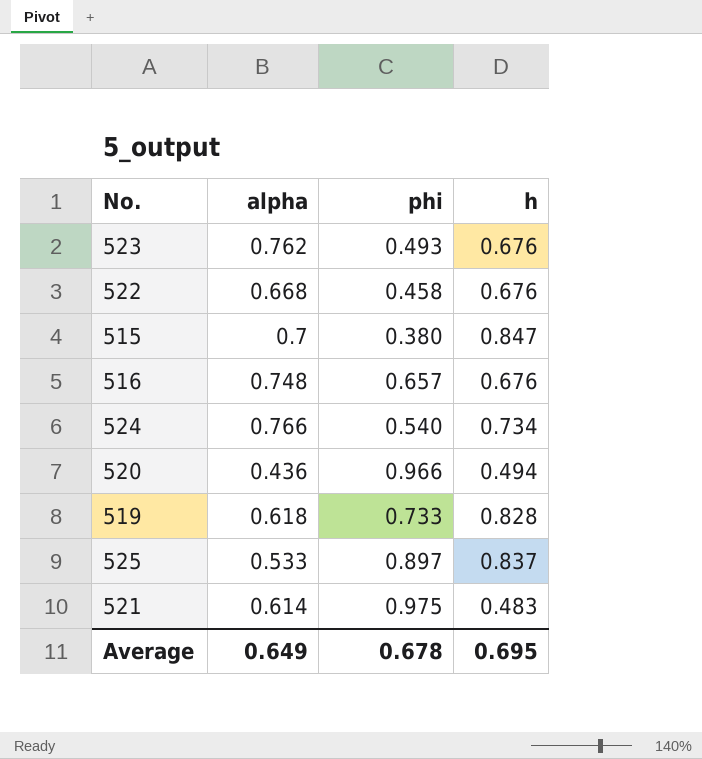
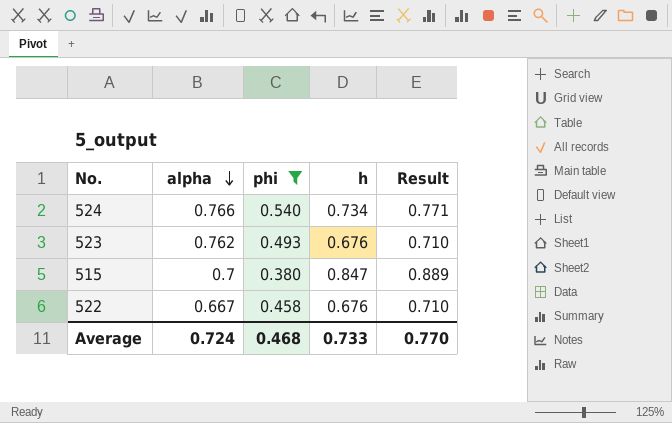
filter: none -> phi <= 0.540
row order: none -> alpha descending
column Result | formula: none -> [h] * 1.05
522 | alpha: 0.668 -> 0.667
Average | alpha: 0.649 -> 0.724
Average | phi: 0.678 -> 0.468
Average | h: 0.695 -> 0.733

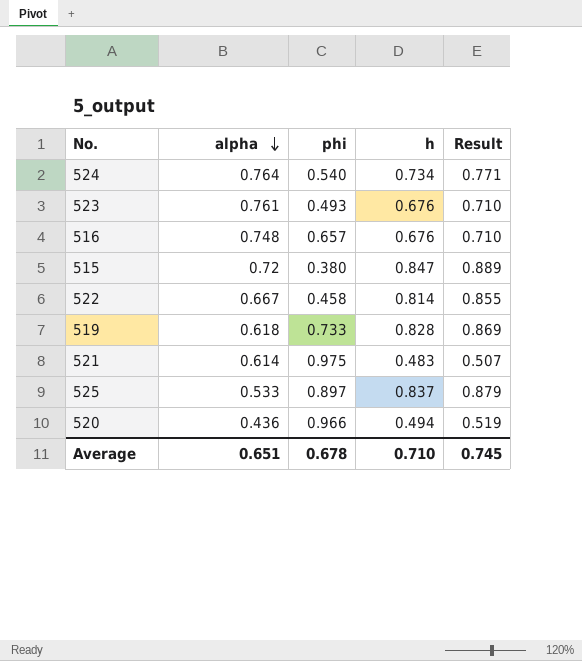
filter: phi <= 0.540 -> none
524 | alpha: 0.766 -> 0.764
523 | alpha: 0.762 -> 0.761
515 | alpha: 0.7 -> 0.72
522 | h: 0.676 -> 0.814
522 | Result: 0.710 -> 0.855
Average | alpha: 0.724 -> 0.651
Average | phi: 0.468 -> 0.678
Average | h: 0.733 -> 0.710
Average | Result: 0.770 -> 0.745

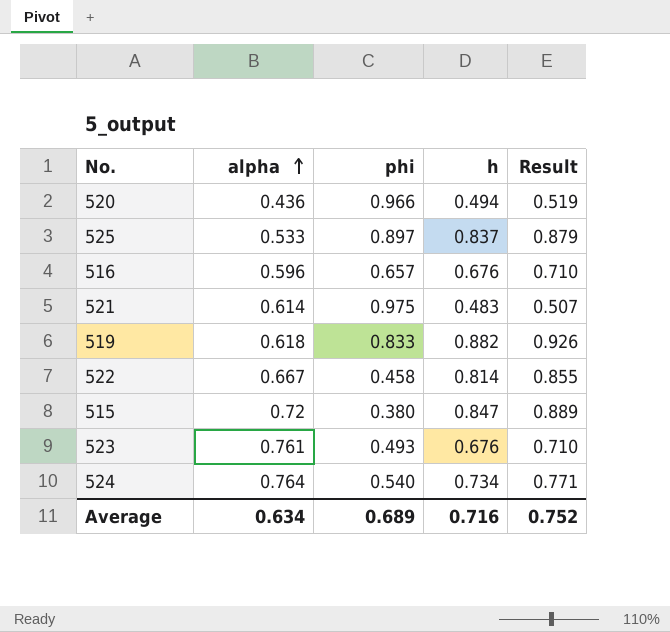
row order: alpha descending -> alpha ascending
516 | alpha: 0.748 -> 0.596
519 | phi: 0.733 -> 0.833
519 | h: 0.828 -> 0.882
519 | Result: 0.869 -> 0.926
Average | alpha: 0.651 -> 0.634
Average | phi: 0.678 -> 0.689
Average | h: 0.710 -> 0.716
Average | Result: 0.745 -> 0.752

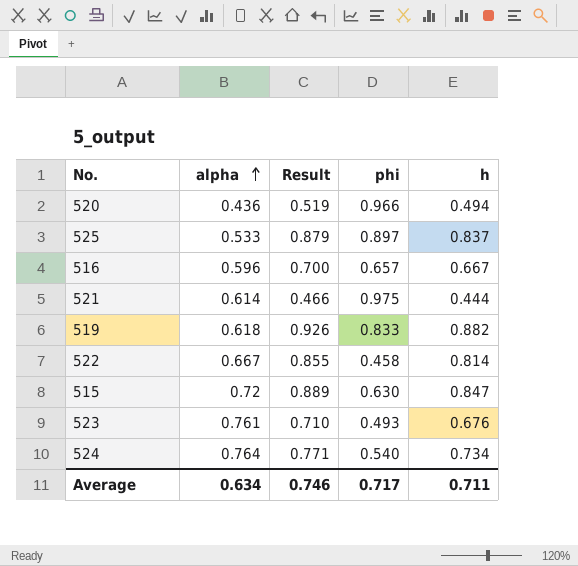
column Result | position: 5 -> 3
516 | Result: 0.710 -> 0.700
516 | h: 0.676 -> 0.667
521 | Result: 0.507 -> 0.466
521 | h: 0.483 -> 0.444
515 | phi: 0.380 -> 0.630
Average | Result: 0.752 -> 0.746
Average | phi: 0.689 -> 0.717
Average | h: 0.716 -> 0.711

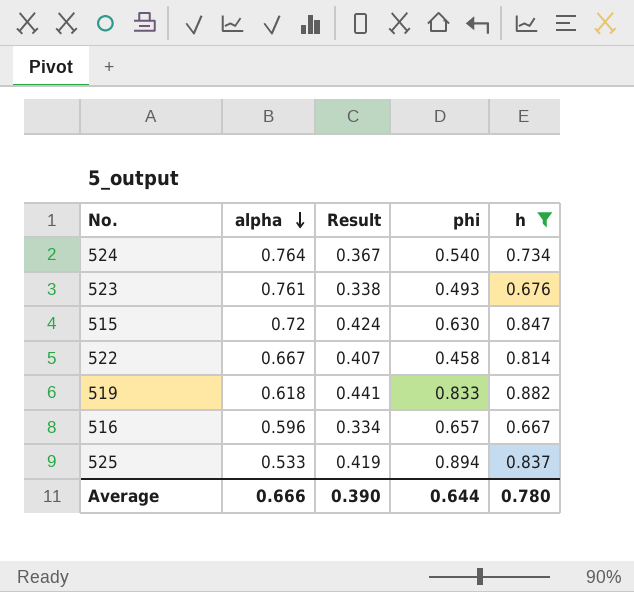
filter: none -> h >= 0.667
row order: alpha ascending -> alpha descending
column Result | formula: [h] * 1.05 -> [h] * 0.5
525 | phi: 0.897 -> 0.894
Average | alpha: 0.634 -> 0.666
Average | Result: 0.746 -> 0.390
Average | phi: 0.717 -> 0.644
Average | h: 0.711 -> 0.780

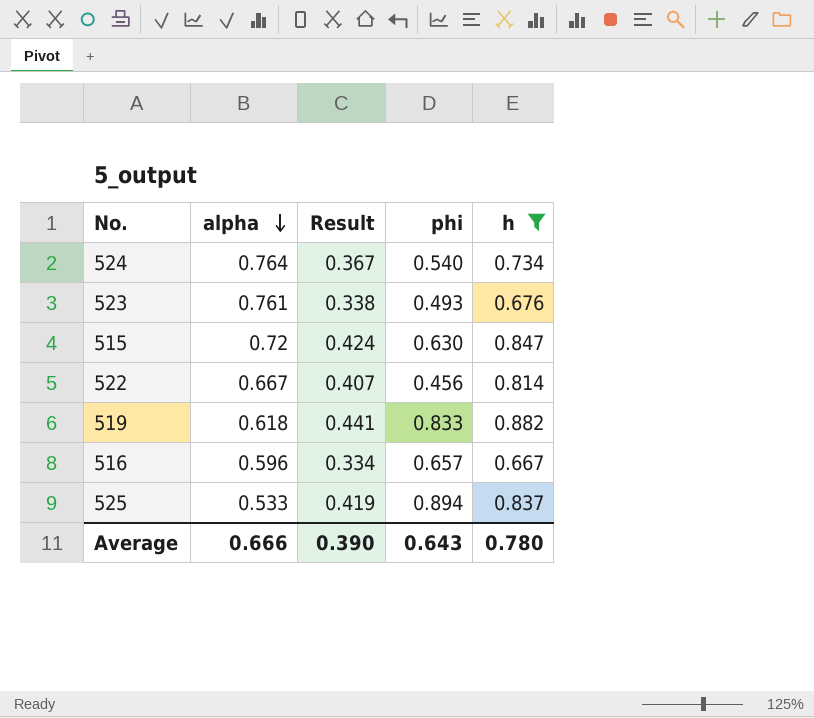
522 | phi: 0.458 -> 0.456
Average | phi: 0.644 -> 0.643

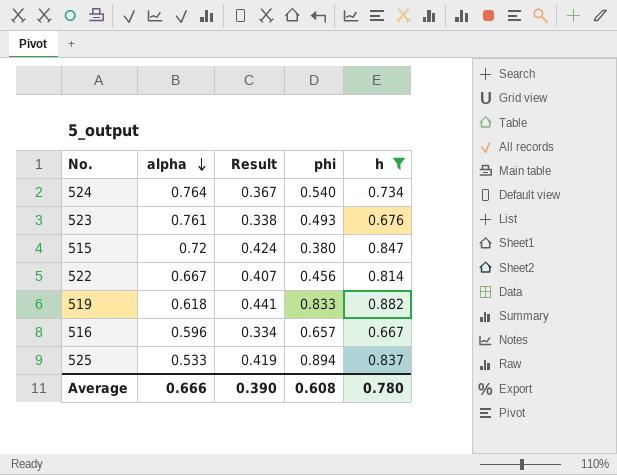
515 | phi: 0.630 -> 0.380
Average | phi: 0.643 -> 0.608

